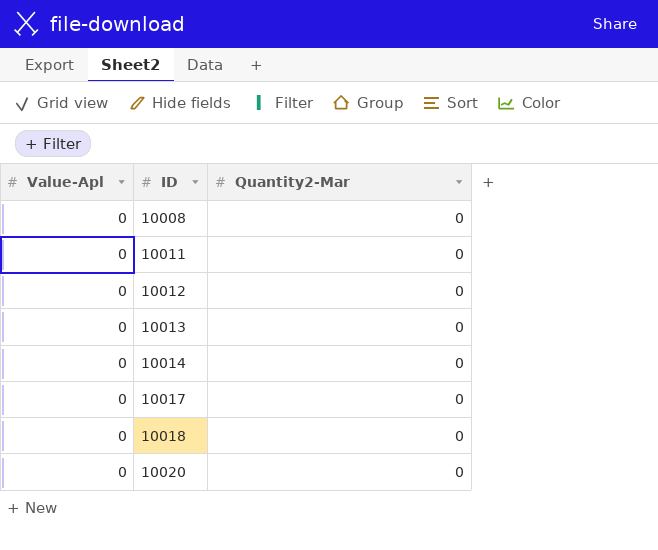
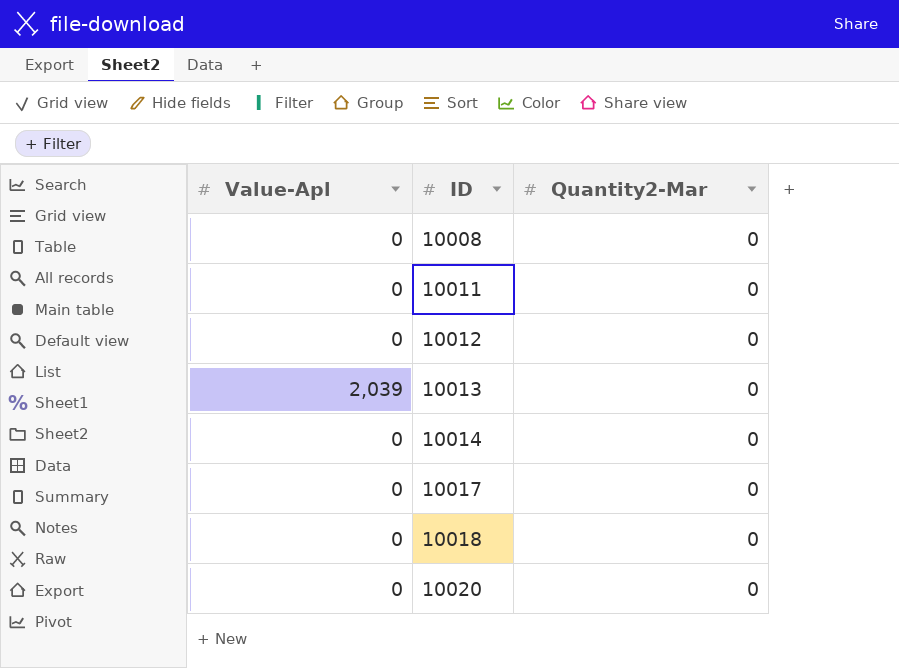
10013 | Value-Apl: 0 -> 2,039

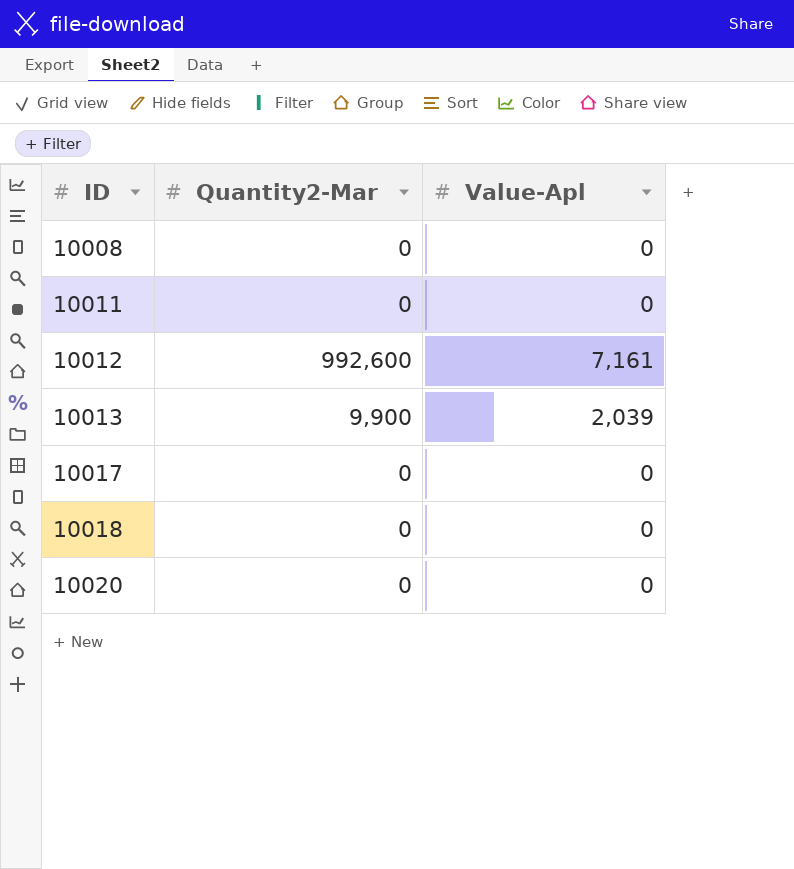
column Value-Apl | position: 1 -> 3
row 10014: 0 | 0 -> none
10012 | Quantity2-Mar: 0 -> 992,600
10012 | Value-Apl: 0 -> 7,161
10013 | Quantity2-Mar: 0 -> 9,900

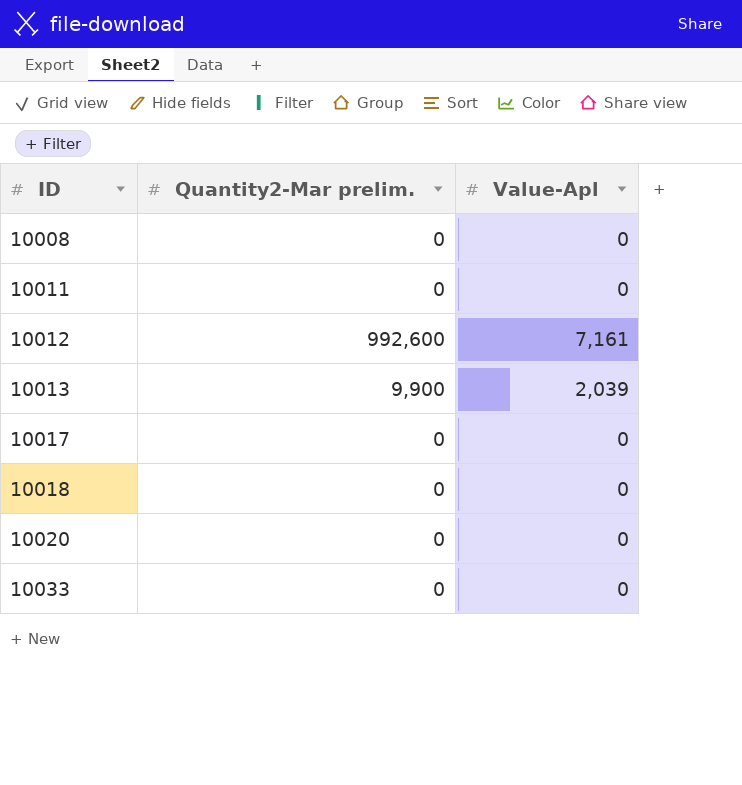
column name: Quantity2-Mar -> Quantity2-Mar prelim.
row 10033: none -> 0 | 0

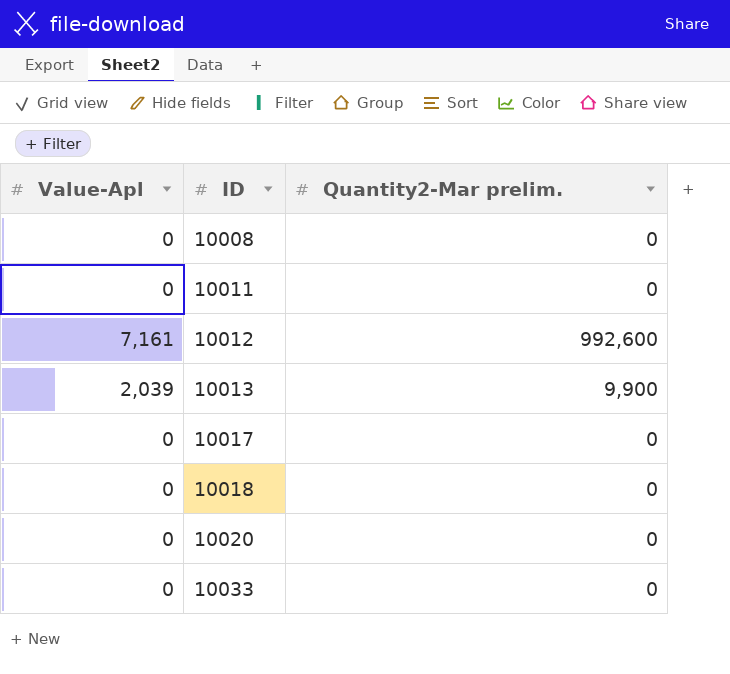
column Value-Apl | position: 3 -> 1

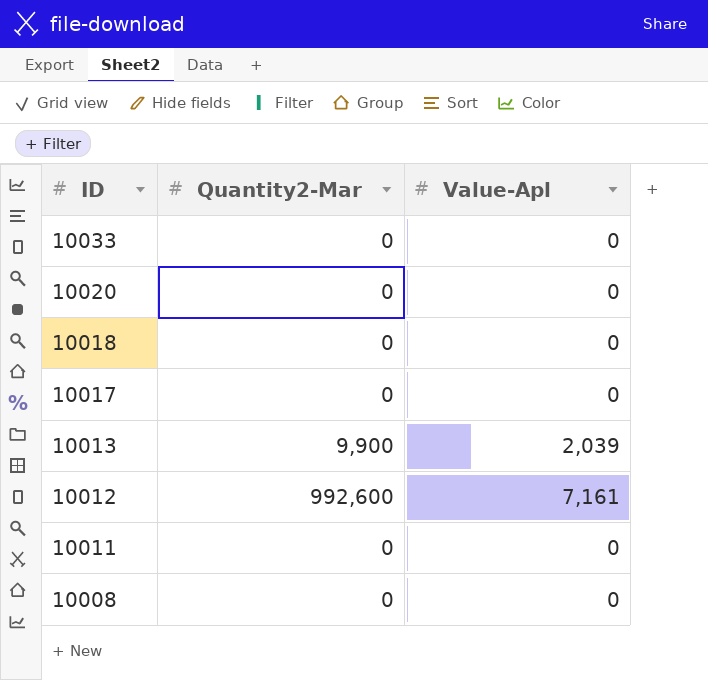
row order: ID ascending -> ID descending
column name: Quantity2-Mar prelim. -> Quantity2-Mar
column Value-Apl | position: 1 -> 3

